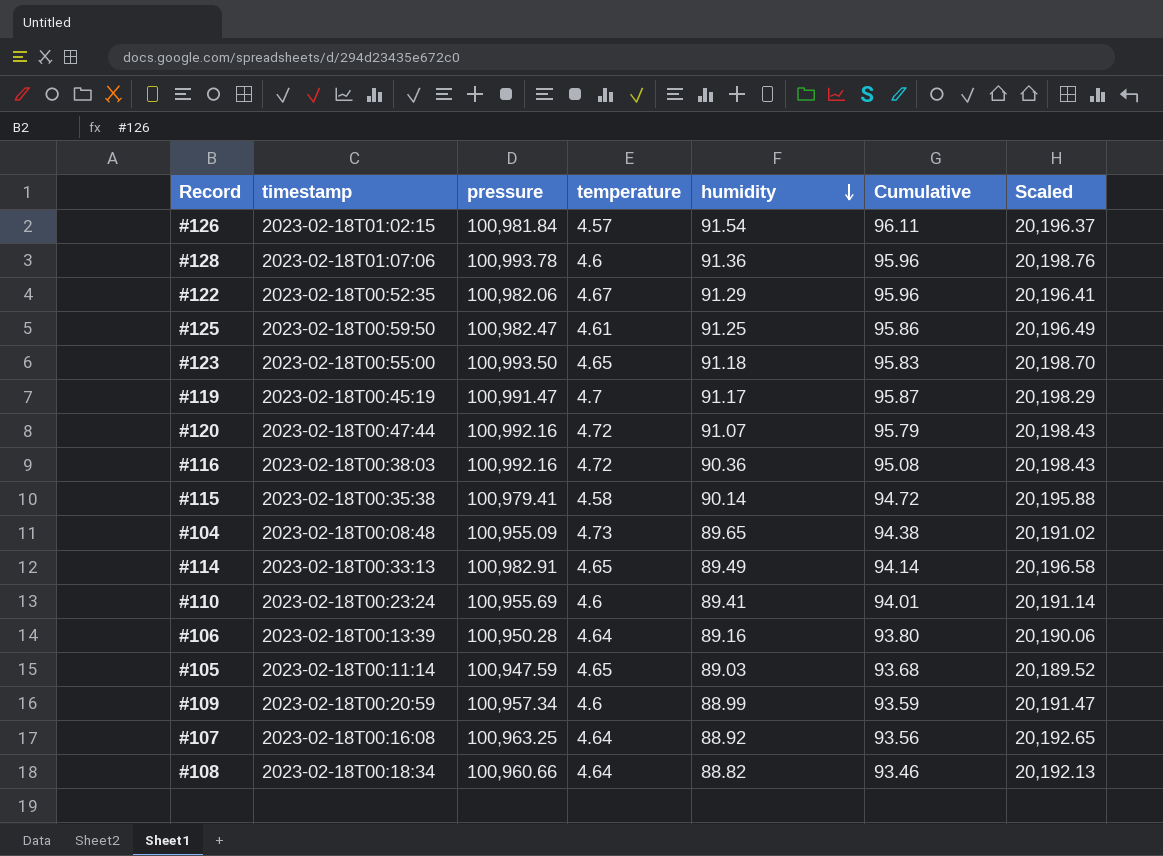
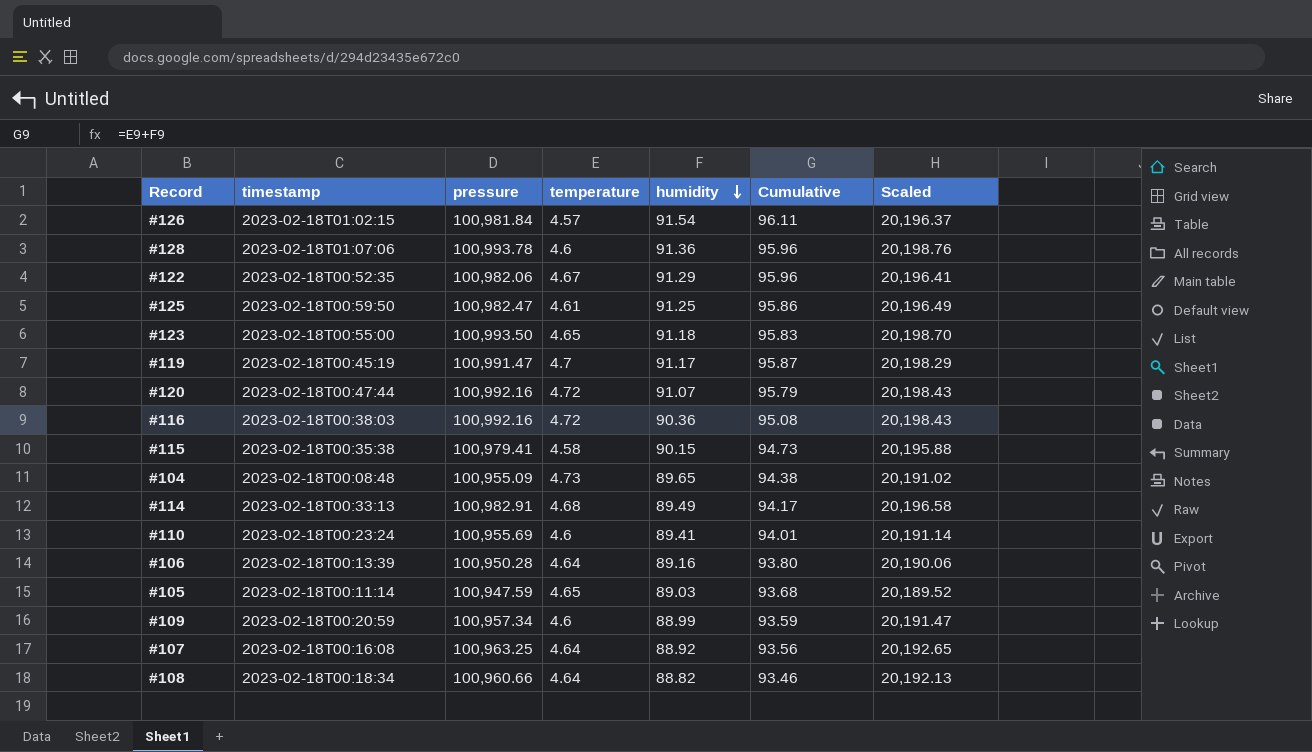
#115 | humidity: 90.14 -> 90.15
#115 | Cumulative: 94.72 -> 94.73
#114 | temperature: 4.65 -> 4.68
#114 | Cumulative: 94.14 -> 94.17

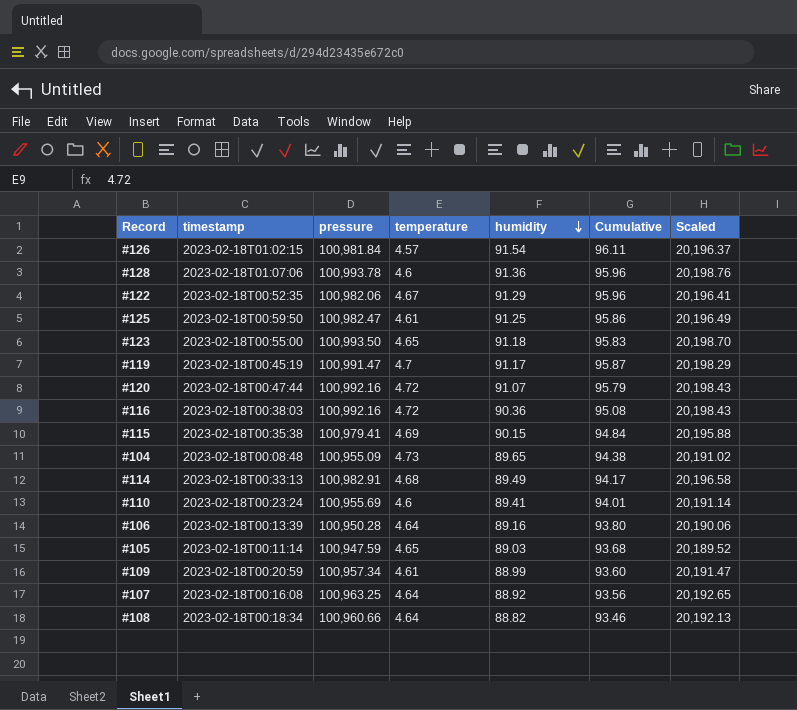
#115 | temperature: 4.58 -> 4.69
#115 | Cumulative: 94.73 -> 94.84
#109 | temperature: 4.6 -> 4.61
#109 | Cumulative: 93.59 -> 93.60

